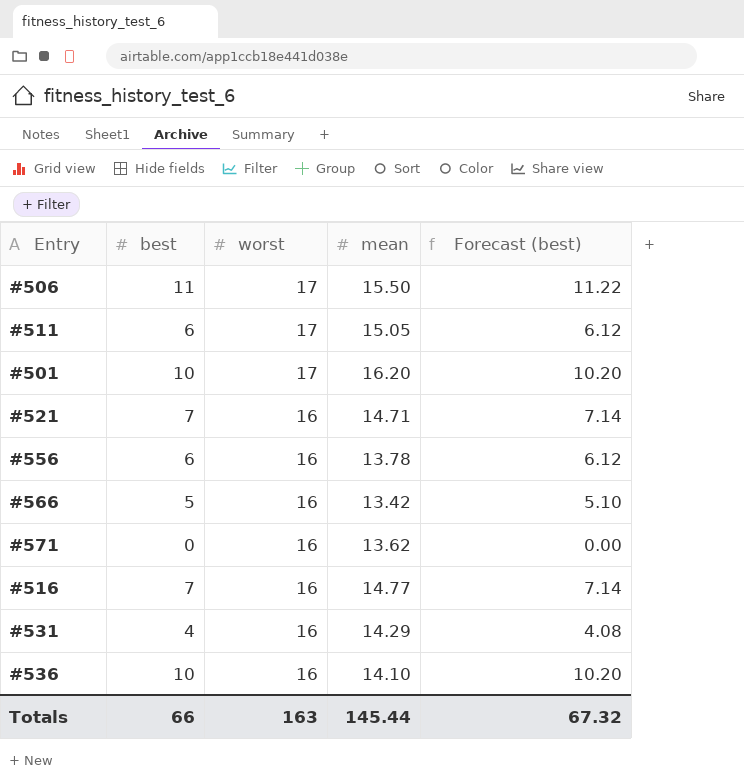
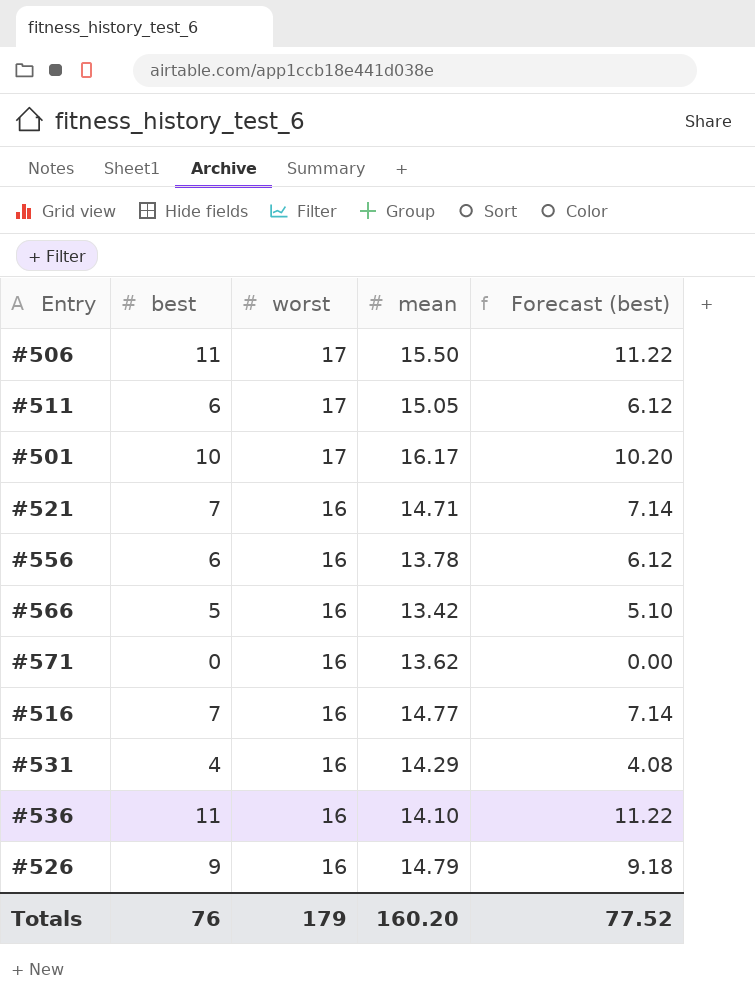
#501 | mean: 16.20 -> 16.17
#536 | best: 10 -> 11
#536 | Forecast (best): 10.20 -> 11.22
row #526: none -> 9 | 16 | 14.79 | 9.18
Totals | best: 66 -> 76
Totals | worst: 163 -> 179
Totals | mean: 145.44 -> 160.20
Totals | Forecast (best): 67.32 -> 77.52

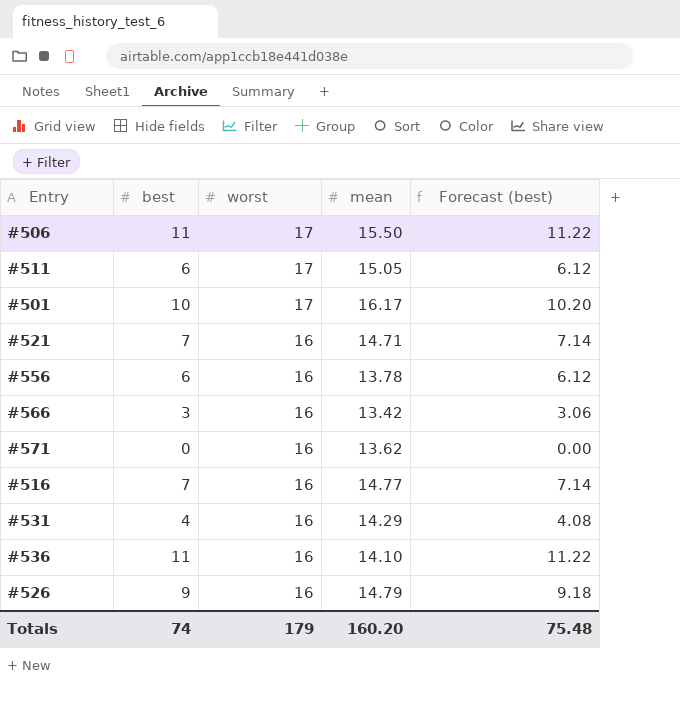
#566 | best: 5 -> 3
#566 | Forecast (best): 5.10 -> 3.06
Totals | best: 76 -> 74
Totals | Forecast (best): 77.52 -> 75.48

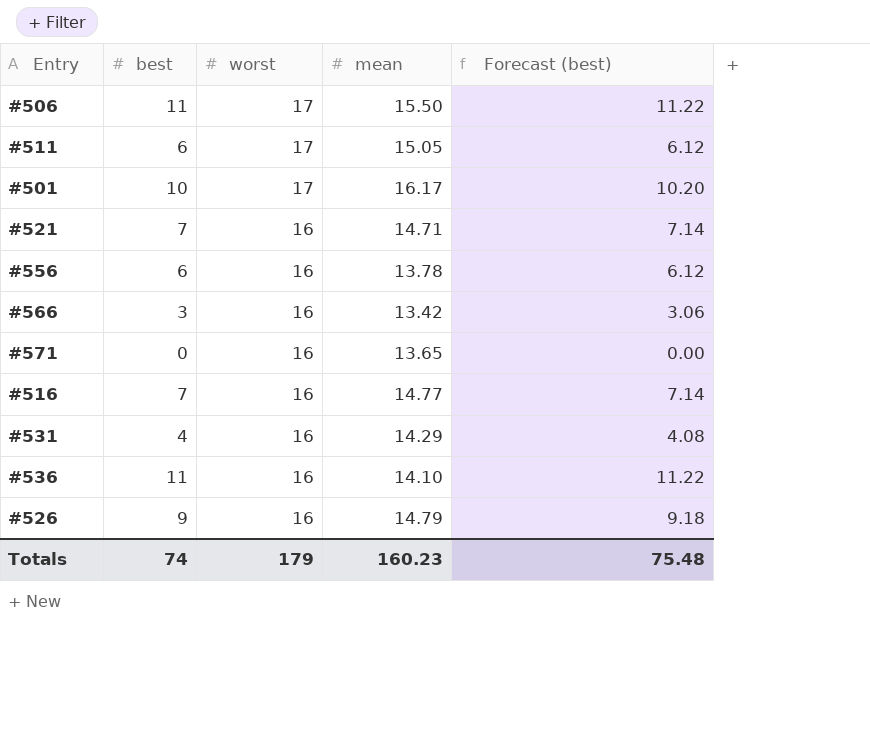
#571 | mean: 13.62 -> 13.65
Totals | mean: 160.20 -> 160.23

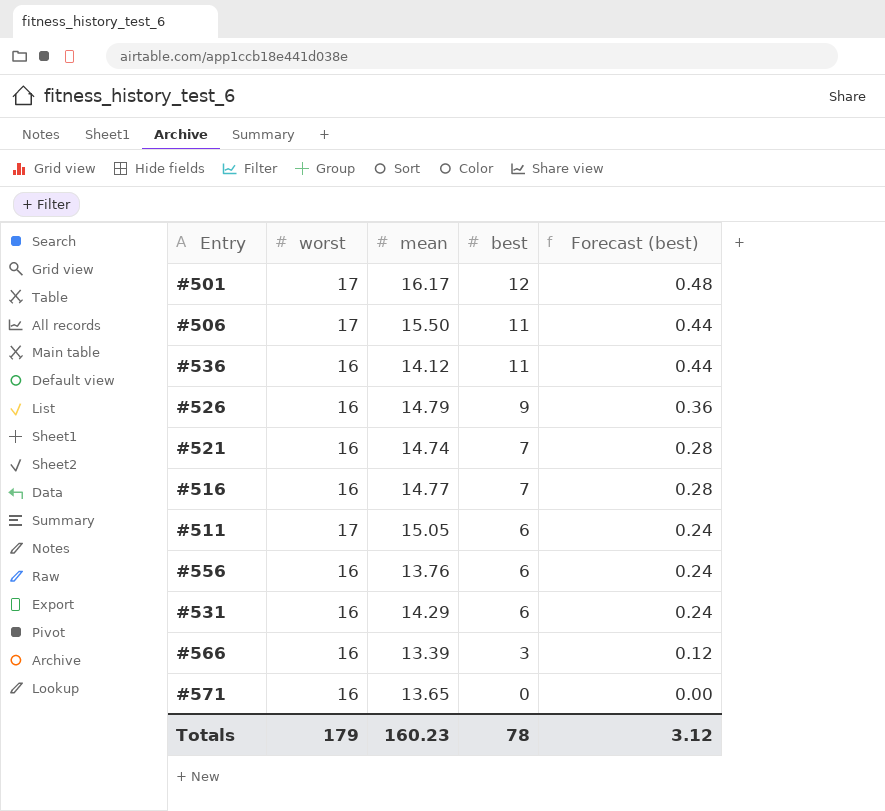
row order: worst descending -> best descending
column best | position: 2 -> 4
column Forecast (best) | formula: [best] * 1.02 -> [best] * 0.04
#501 | best: 10 -> 12
#536 | mean: 14.10 -> 14.12
#521 | mean: 14.71 -> 14.74
#556 | mean: 13.78 -> 13.76
#531 | best: 4 -> 6
#566 | mean: 13.42 -> 13.39
Totals | best: 74 -> 78
Totals | Forecast (best): 75.48 -> 3.12

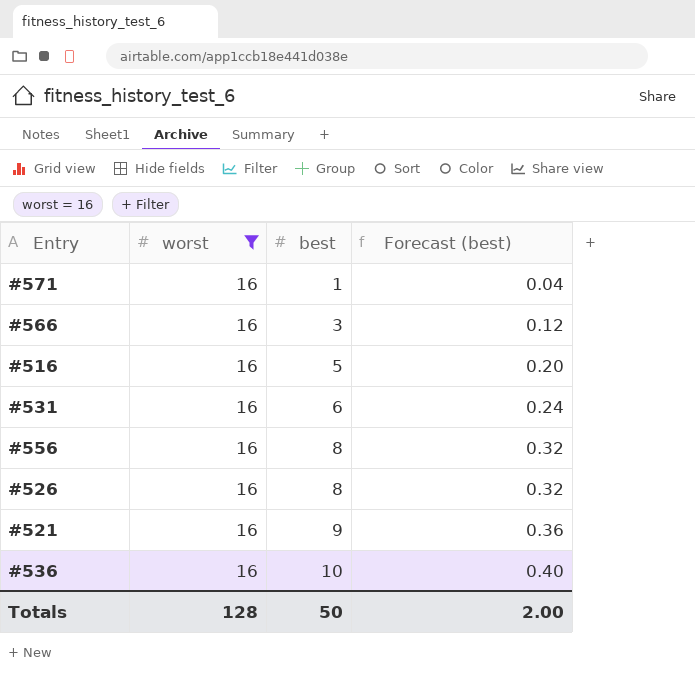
filter: none -> worst = 16
row order: best descending -> best ascending
column mean | position: 3 -> none
#571 | best: 0 -> 1
#571 | Forecast (best): 0.00 -> 0.04
#516 | best: 7 -> 5
#516 | Forecast (best): 0.28 -> 0.20
#556 | best: 6 -> 8
#556 | Forecast (best): 0.24 -> 0.32
#526 | best: 9 -> 8
#526 | Forecast (best): 0.36 -> 0.32
#521 | best: 7 -> 9
#521 | Forecast (best): 0.28 -> 0.36
#536 | best: 11 -> 10
#536 | Forecast (best): 0.44 -> 0.40
Totals | worst: 179 -> 128
Totals | best: 78 -> 50
Totals | Forecast (best): 3.12 -> 2.00

